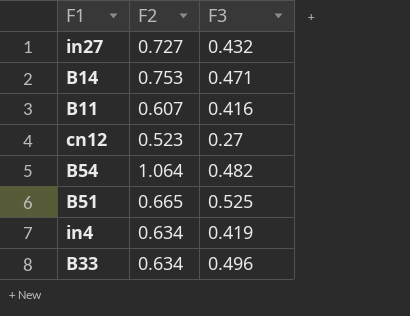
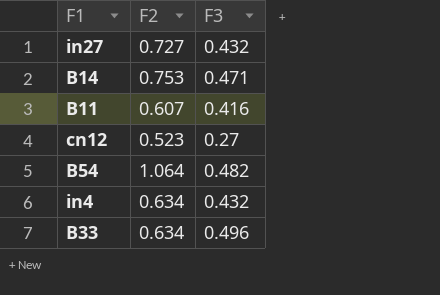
row B51: 0.665 | 0.525 -> none
in4 | F3: 0.419 -> 0.432

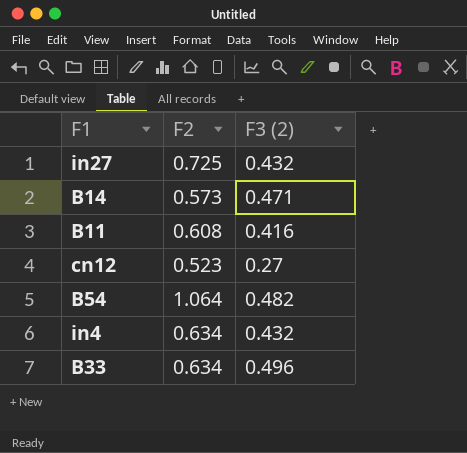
column name: F3 -> F3 (2)
in27 | F2: 0.727 -> 0.725
B14 | F2: 0.753 -> 0.573
B11 | F2: 0.607 -> 0.608

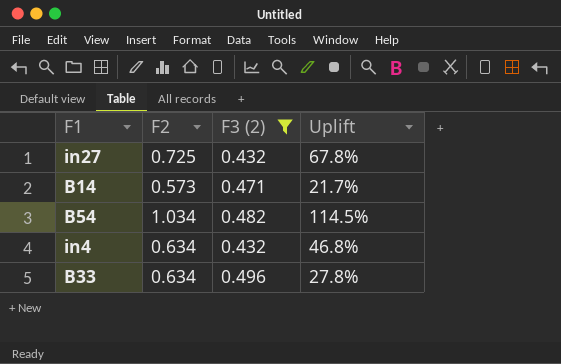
filter: none -> F3 (2) >= 0.432
column Uplift | formula: none -> ([F2] - [F3 (2)]) / [F3 (2)]
B54 | F2: 1.064 -> 1.034

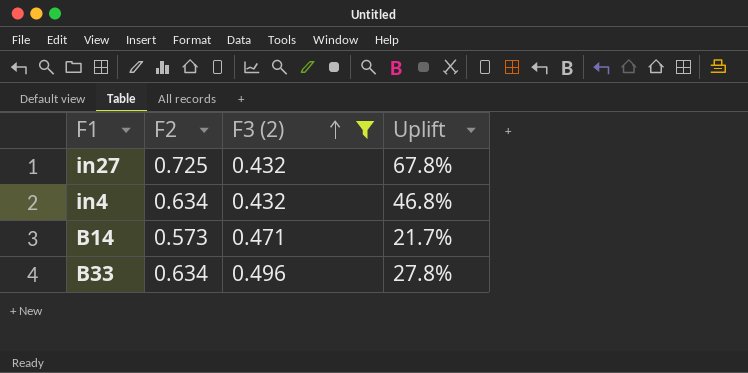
row order: none -> F3 (2) ascending
row B54: 1.034 | 0.482 | 114.5% -> none

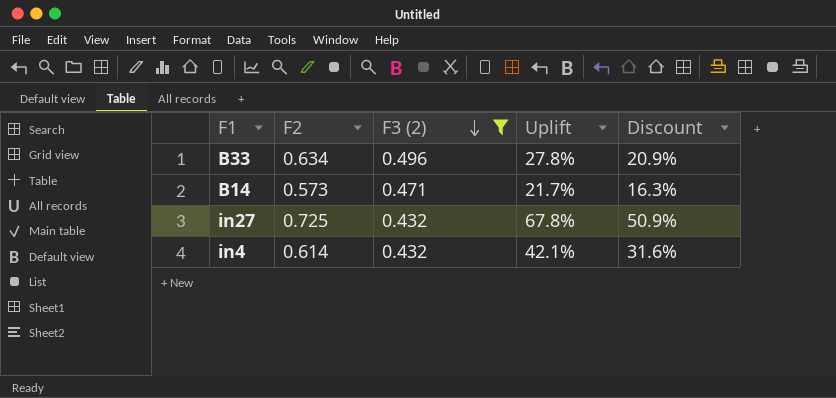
row order: F3 (2) ascending -> F3 (2) descending
column Discount | formula: none -> [Uplift] * 0.75
in4 | F2: 0.634 -> 0.614
in4 | Uplift: 46.8% -> 42.1%

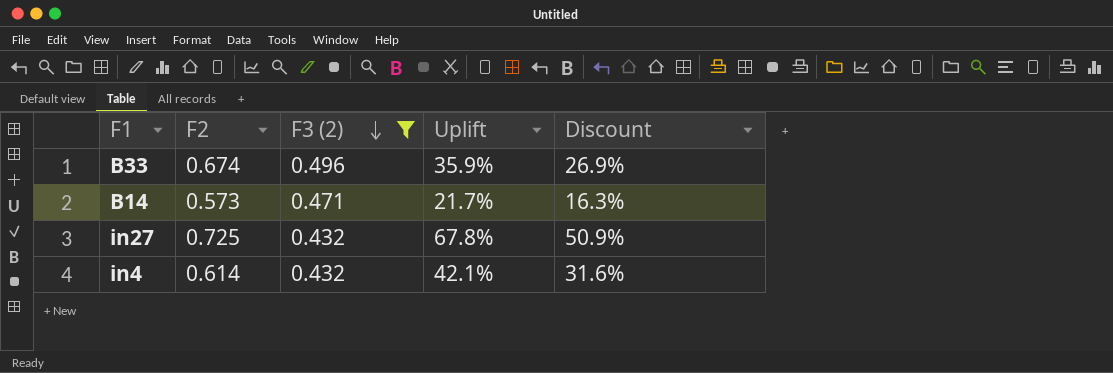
B33 | F2: 0.634 -> 0.674
B33 | Uplift: 27.8% -> 35.9%
B33 | Discount: 20.9% -> 26.9%

